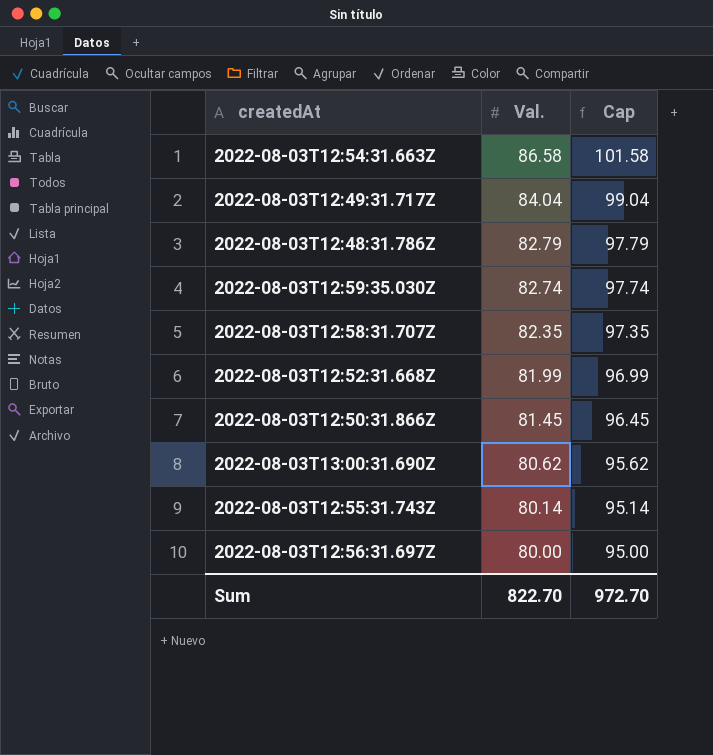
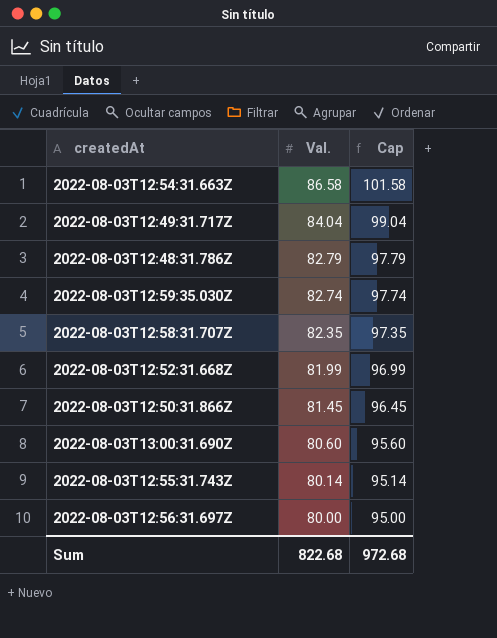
2022-08-03T13:00:31.690Z | Val.: 80.62 -> 80.60
2022-08-03T13:00:31.690Z | Cap: 95.62 -> 95.60
Sum | Val.: 822.70 -> 822.68
Sum | Cap: 972.70 -> 972.68

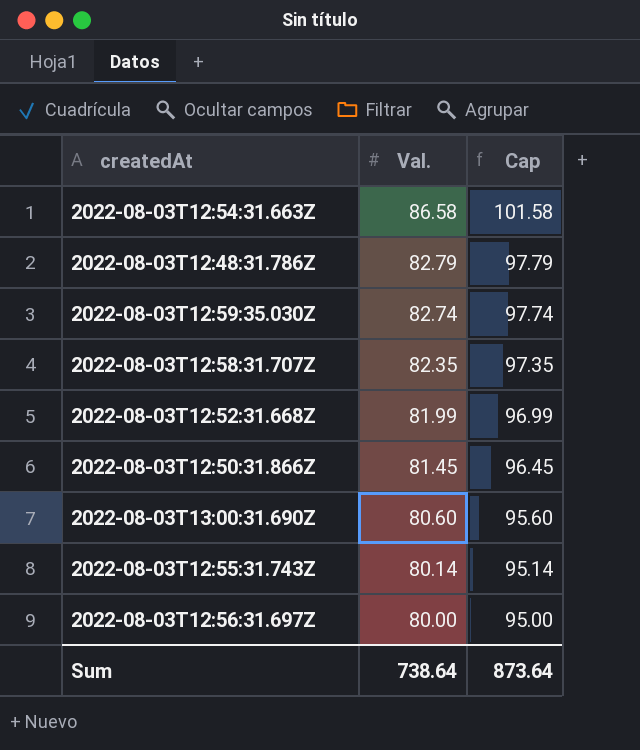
row 2022-08-03T12:49:31.717Z: 84.04 | 99.04 -> none
Sum | Val.: 822.68 -> 738.64
Sum | Cap: 972.68 -> 873.64

